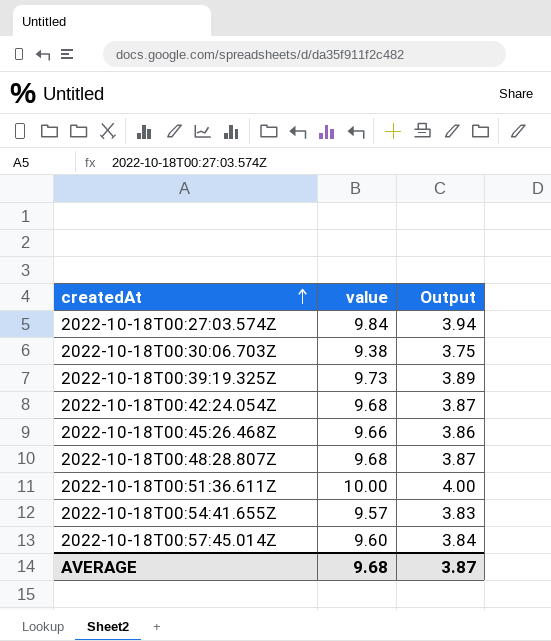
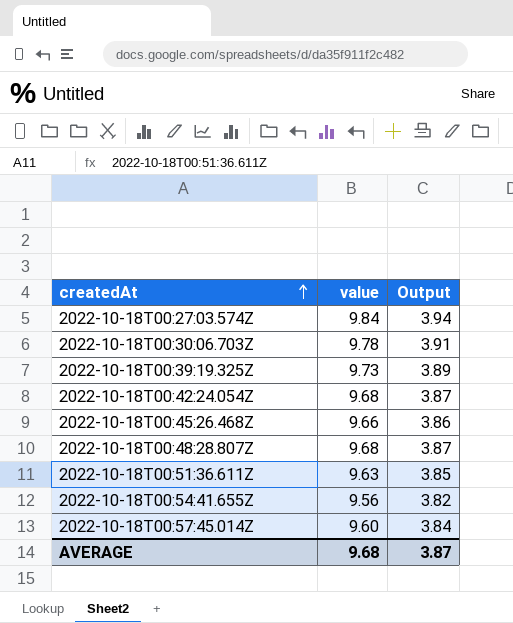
2022-10-18T00:30:06.703Z | value: 9.38 -> 9.78
2022-10-18T00:30:06.703Z | Output: 3.75 -> 3.91
2022-10-18T00:51:36.611Z | value: 10.00 -> 9.63
2022-10-18T00:51:36.611Z | Output: 4.00 -> 3.85
2022-10-18T00:54:41.655Z | value: 9.57 -> 9.56
2022-10-18T00:54:41.655Z | Output: 3.83 -> 3.82

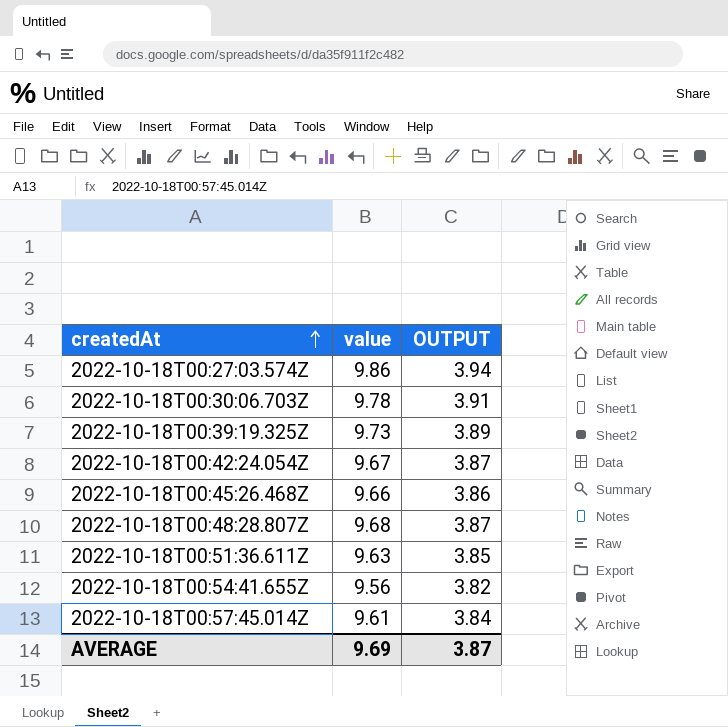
column name: Output -> OUTPUT
2022-10-18T00:27:03.574Z | value: 9.84 -> 9.86
2022-10-18T00:42:24.054Z | value: 9.68 -> 9.67
2022-10-18T00:57:45.014Z | value: 9.60 -> 9.61
AVERAGE | value: 9.68 -> 9.69

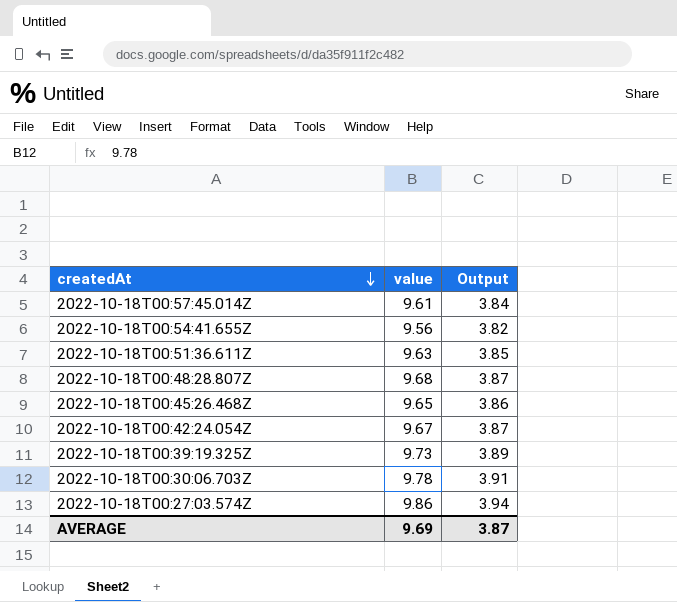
row order: createdAt ascending -> createdAt descending
column name: OUTPUT -> Output
2022-10-18T00:45:26.468Z | value: 9.66 -> 9.65

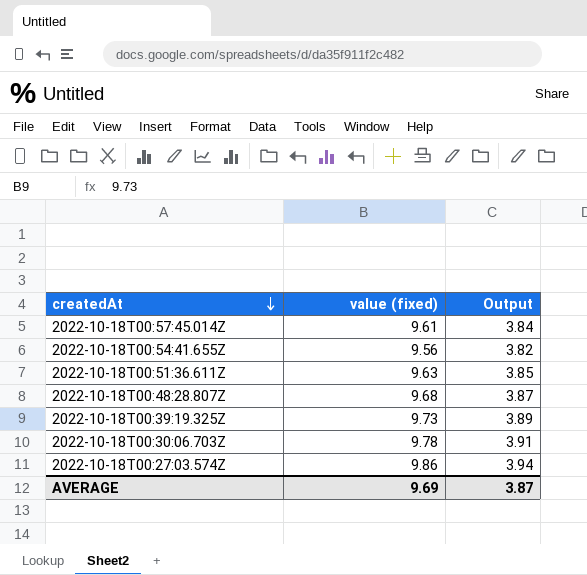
column name: value -> value (fixed)
row 2022-10-18T00:45:26.468Z: 9.65 | 3.86 -> none
row 2022-10-18T00:42:24.054Z: 9.67 | 3.87 -> none

